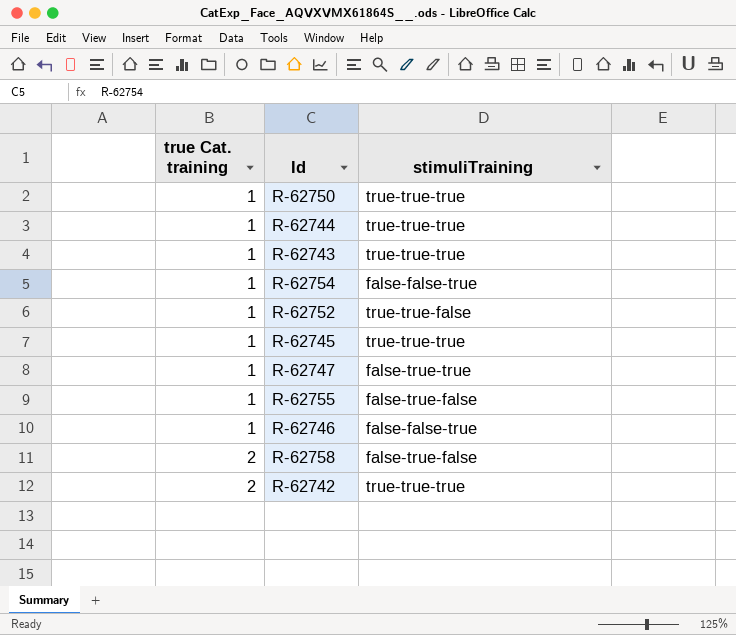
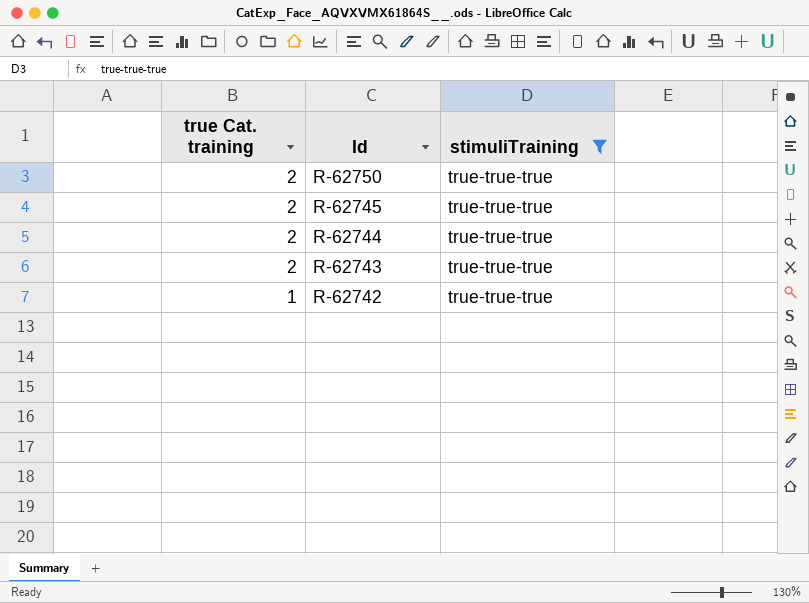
filter: none -> stimuliTraining = true-true-true
row order: true Cat. training ascending -> true Cat. training descending
R-62750 | true Cat. training: 1 -> 2
R-62745 | true Cat. training: 1 -> 2
R-62744 | true Cat. training: 1 -> 2
R-62743 | true Cat. training: 1 -> 2
R-62742 | true Cat. training: 2 -> 1

